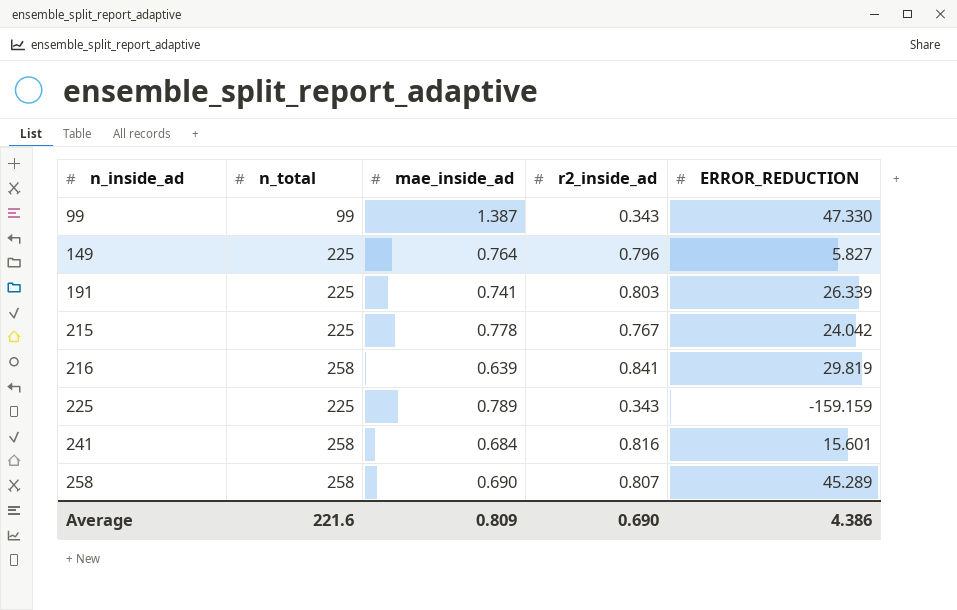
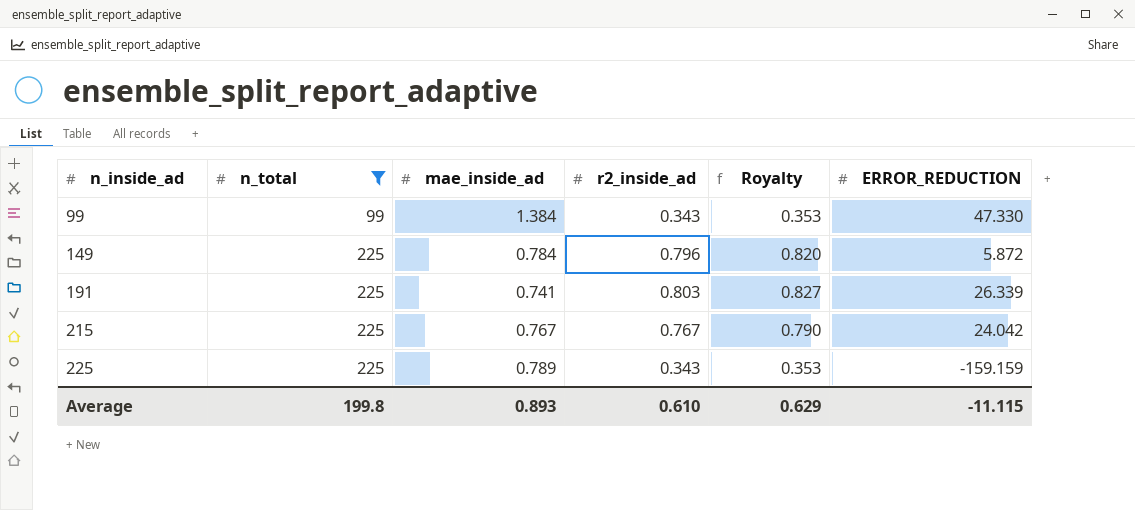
filter: none -> n_total != 258
column Royalty | formula: none -> [r2_inside_ad] * 1.03
99 | mae_inside_ad: 1.387 -> 1.384
149 | mae_inside_ad: 0.764 -> 0.784
149 | ERROR_REDUCTION: 5.827 -> 5.872
215 | mae_inside_ad: 0.778 -> 0.767
Average | n_total: 221.6 -> 199.8
Average | mae_inside_ad: 0.809 -> 0.893
Average | r2_inside_ad: 0.690 -> 0.610
Average | ERROR_REDUCTION: 4.386 -> -11.115

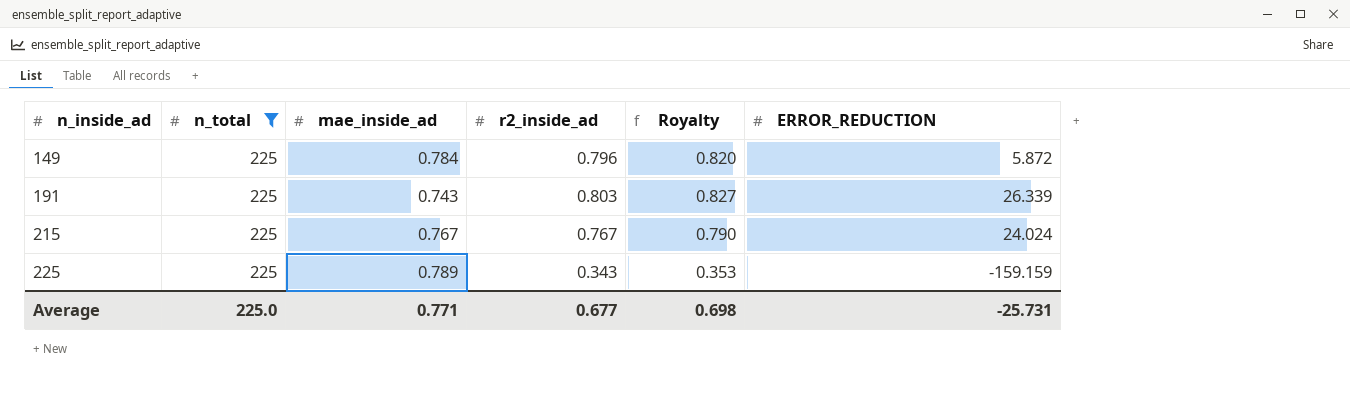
row 99: 99 | 1.384 | 0.343 | 0.353 | 47.330 -> none
191 | mae_inside_ad: 0.741 -> 0.743
215 | ERROR_REDUCTION: 24.042 -> 24.024
Average | n_total: 199.8 -> 225.0
Average | mae_inside_ad: 0.893 -> 0.771
Average | r2_inside_ad: 0.610 -> 0.677
Average | Royalty: 0.629 -> 0.698
Average | ERROR_REDUCTION: -11.115 -> -25.731

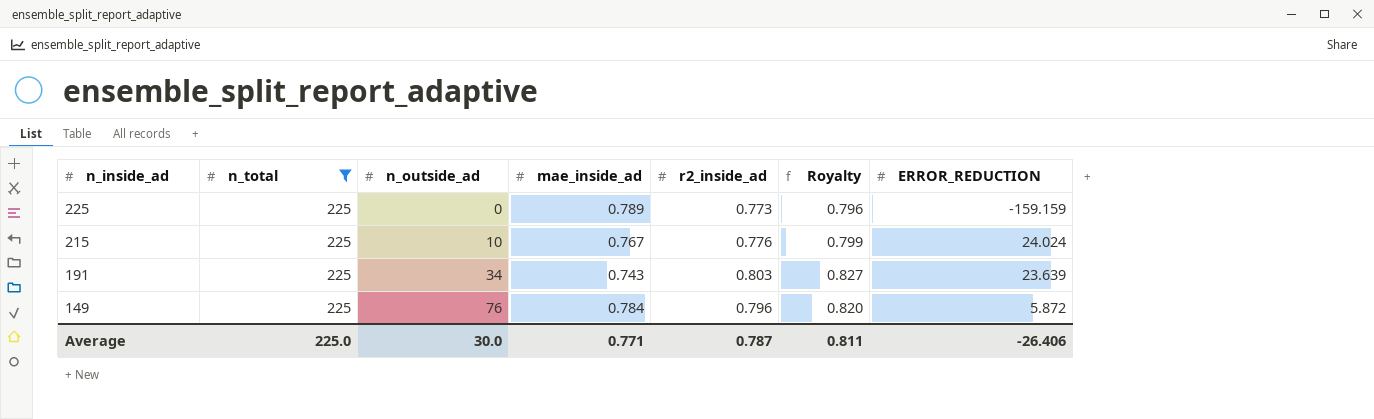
row order: n_inside_ad ascending -> n_inside_ad descending
column n_outside_ad | position: none -> 3
225 | r2_inside_ad: 0.343 -> 0.773
225 | Royalty: 0.353 -> 0.796
215 | r2_inside_ad: 0.767 -> 0.776
215 | Royalty: 0.790 -> 0.799
191 | ERROR_REDUCTION: 26.339 -> 23.639
Average | r2_inside_ad: 0.677 -> 0.787
Average | Royalty: 0.698 -> 0.811
Average | ERROR_REDUCTION: -25.731 -> -26.406

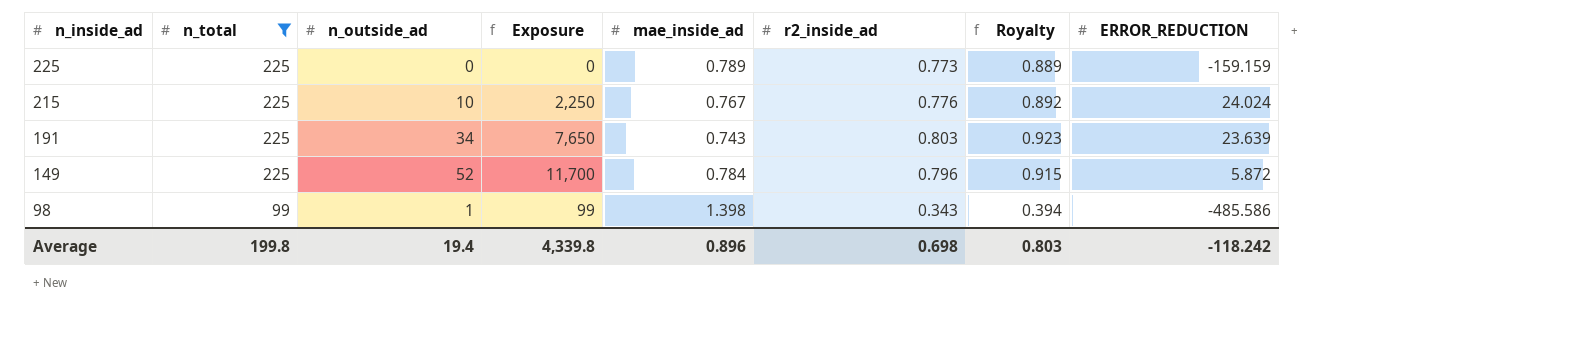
column Exposure | formula: none -> [n_total] * [n_outside_ad]
column Royalty | formula: [r2_inside_ad] * 1.03 -> [r2_inside_ad] * 1.15
149 | n_outside_ad: 76 -> 52
row 98: none -> 99 | 1 | 99 | 1.398 | 0.343 | 0.394 | -485.586
Average | n_total: 225.0 -> 199.8
Average | n_outside_ad: 30.0 -> 19.4
Average | mae_inside_ad: 0.771 -> 0.896
Average | r2_inside_ad: 0.787 -> 0.698
Average | Royalty: 0.811 -> 0.803
Average | ERROR_REDUCTION: -26.406 -> -118.242

